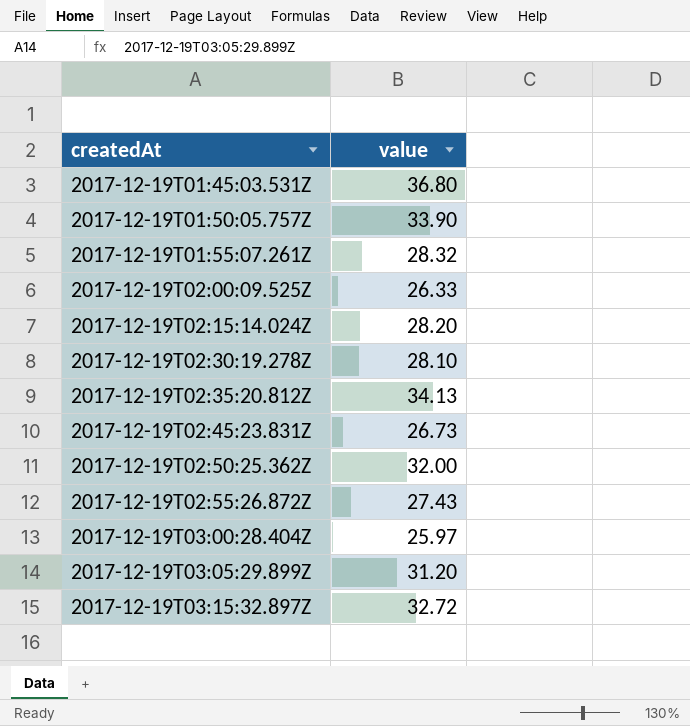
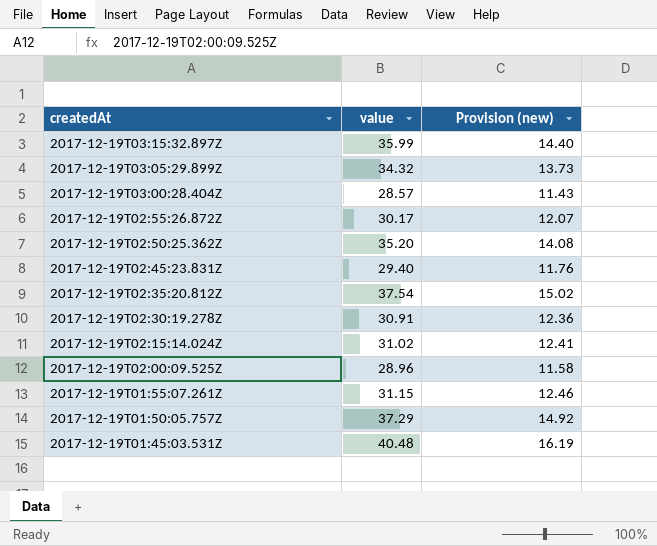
row order: createdAt ascending -> createdAt descending
column Provision (new) | formula: none -> [value] * 0.4
2017-12-19T03:15:32.897Z | value: 32.72 -> 35.99
2017-12-19T03:05:29.899Z | value: 31.20 -> 34.32
2017-12-19T03:00:28.404Z | value: 25.97 -> 28.57
2017-12-19T02:55:26.872Z | value: 27.43 -> 30.17
2017-12-19T02:50:25.362Z | value: 32.00 -> 35.20
2017-12-19T02:45:23.831Z | value: 26.73 -> 29.40
2017-12-19T02:35:20.812Z | value: 34.13 -> 37.54
2017-12-19T02:30:19.278Z | value: 28.10 -> 30.91
2017-12-19T02:15:14.024Z | value: 28.20 -> 31.02
2017-12-19T02:00:09.525Z | value: 26.33 -> 28.96
2017-12-19T01:55:07.261Z | value: 28.32 -> 31.15
2017-12-19T01:50:05.757Z | value: 33.90 -> 37.29
2017-12-19T01:45:03.531Z | value: 36.80 -> 40.48

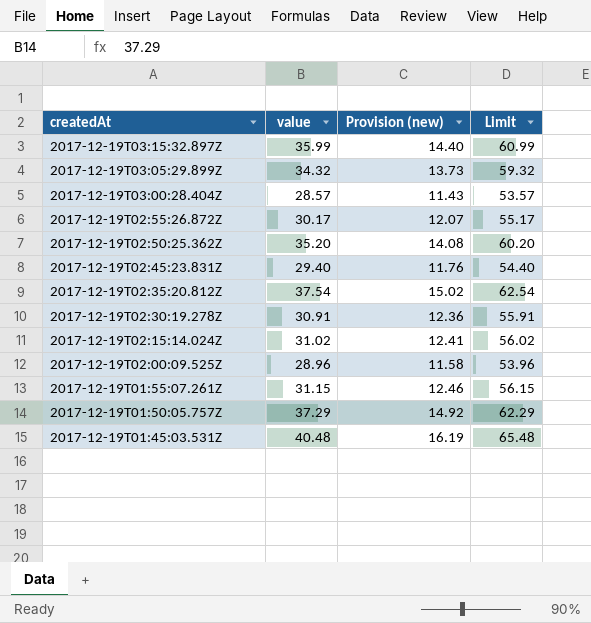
column Limit | formula: none -> [value] + 25

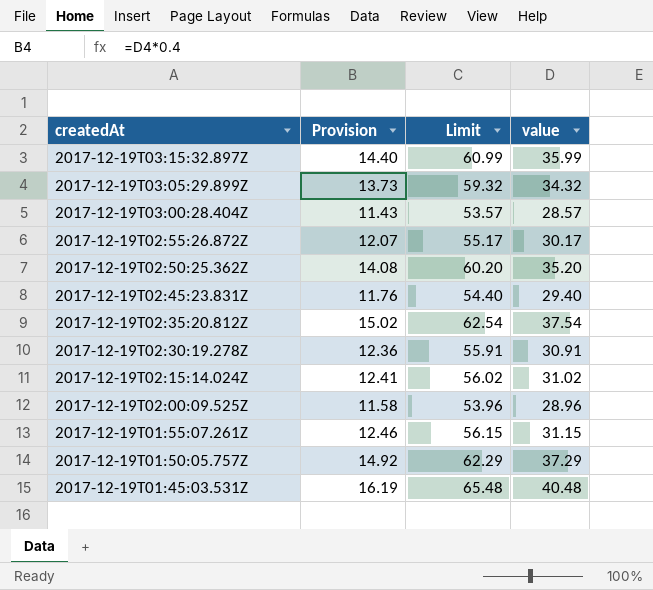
column name: Provision (new) -> Provision
column value | position: 2 -> 4

